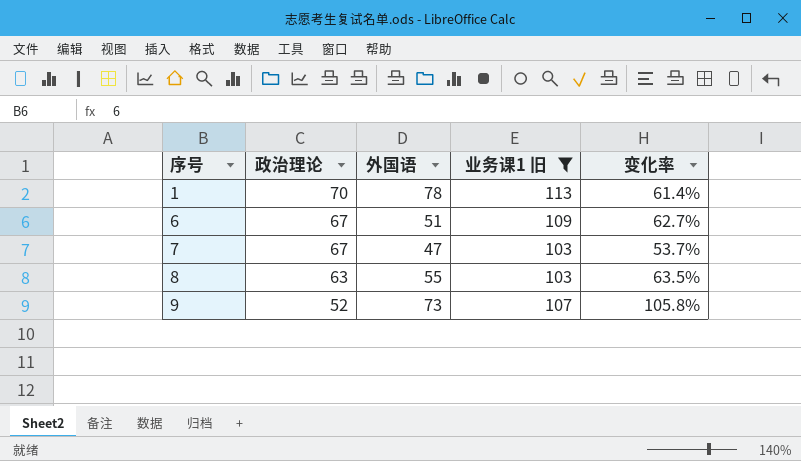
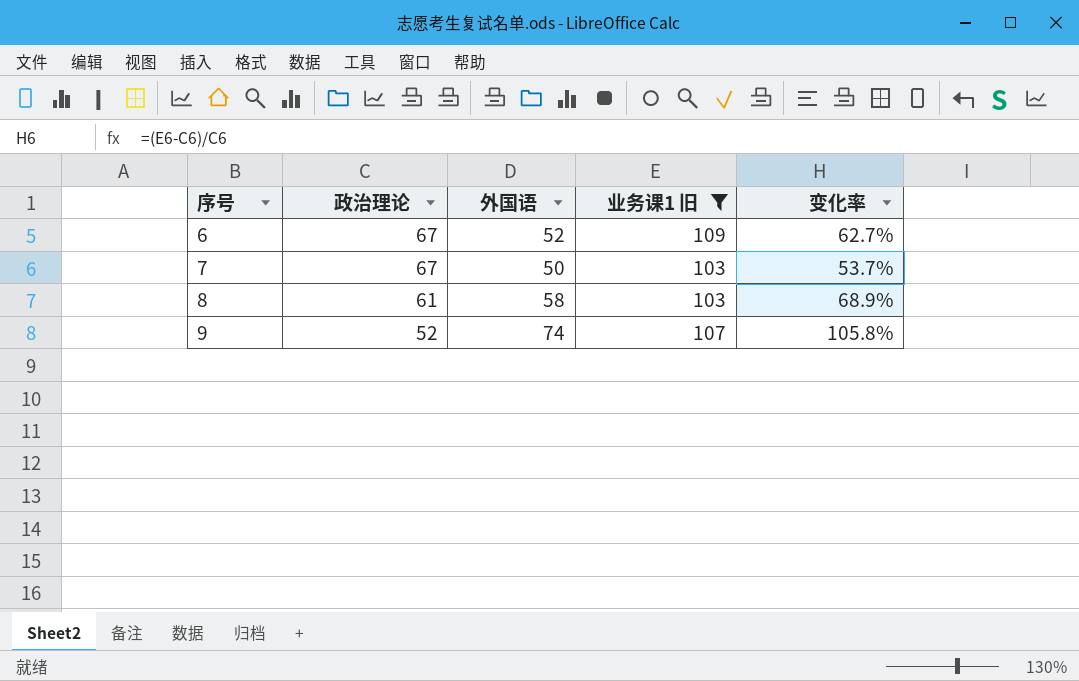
row 1: 70 | 78 | 113 | 61.4% -> none
6 | 外国语: 51 -> 52
7 | 外国语: 47 -> 50
8 | 政治理论: 63 -> 61
8 | 外国语: 55 -> 58
8 | 变化率: 63.5% -> 68.9%
9 | 外国语: 73 -> 74

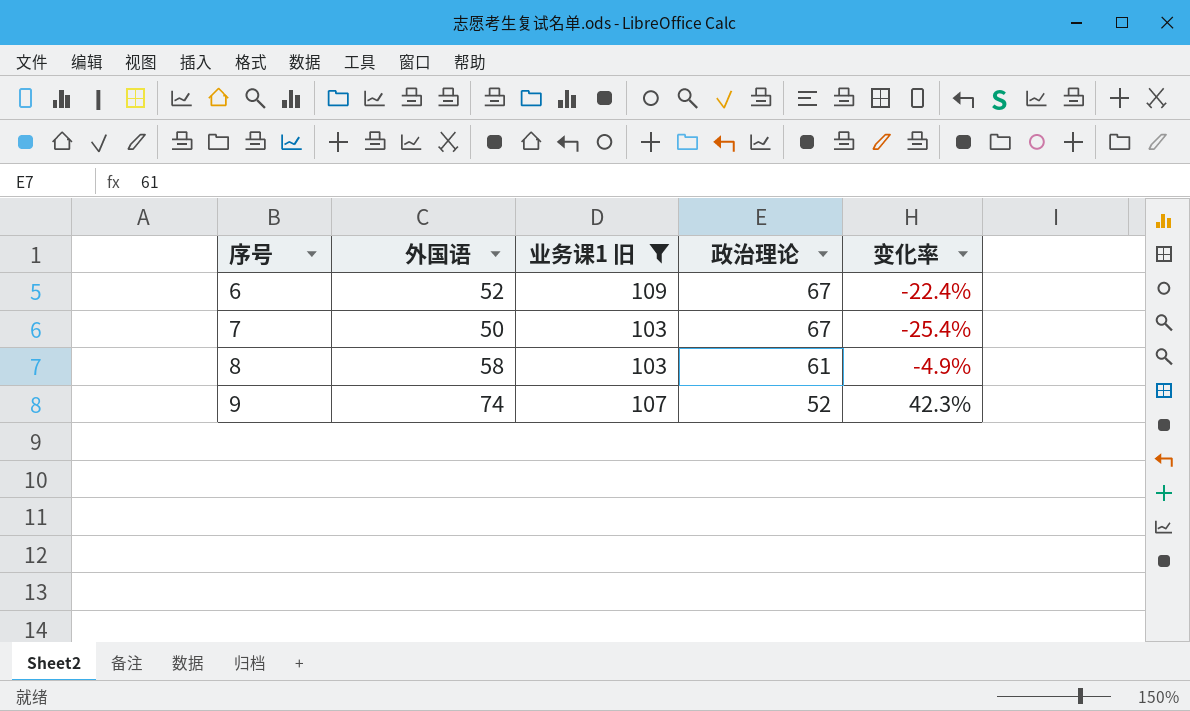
column 政治理论 | position: 2 -> 4
column 变化率 | formula: ([业务课1 旧] - [政治理论]) / [政治理论] -> ([外国语] - [政治理论]) / [政治理论]

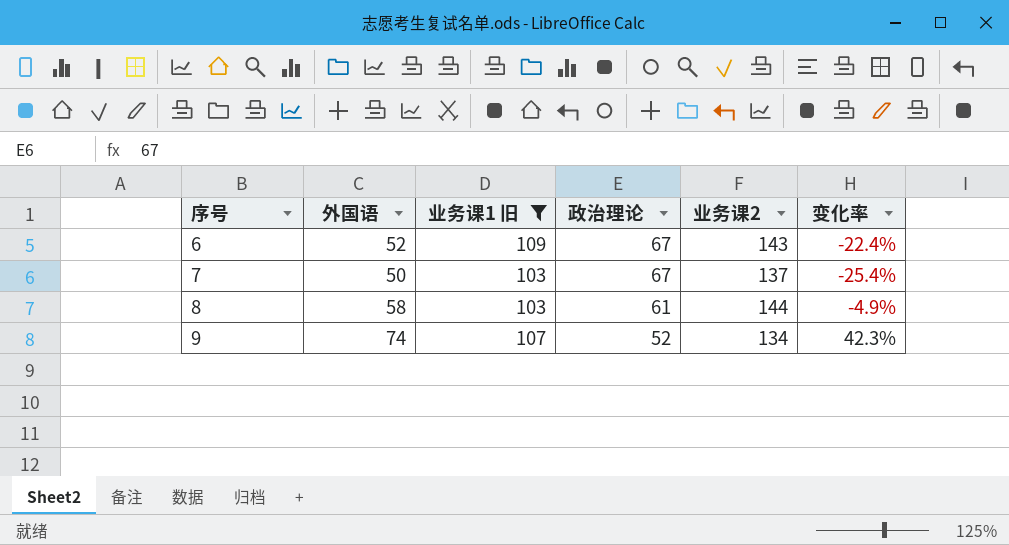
column 业务课2 | position: none -> 5

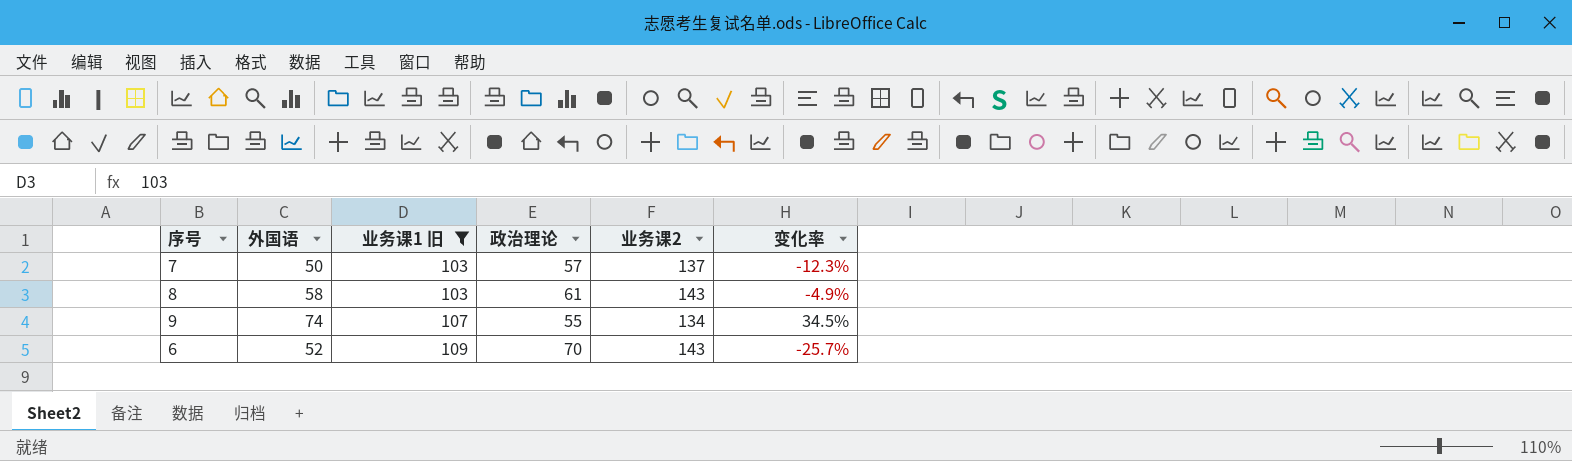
row order: 序号 ascending -> 业务课1 旧 ascending
7 | 政治理论: 67 -> 57
7 | 变化率: -25.4% -> -12.3%
8 | 业务课2: 144 -> 143
9 | 政治理论: 52 -> 55
9 | 变化率: 42.3% -> 34.5%
6 | 政治理论: 67 -> 70
6 | 变化率: -22.4% -> -25.7%

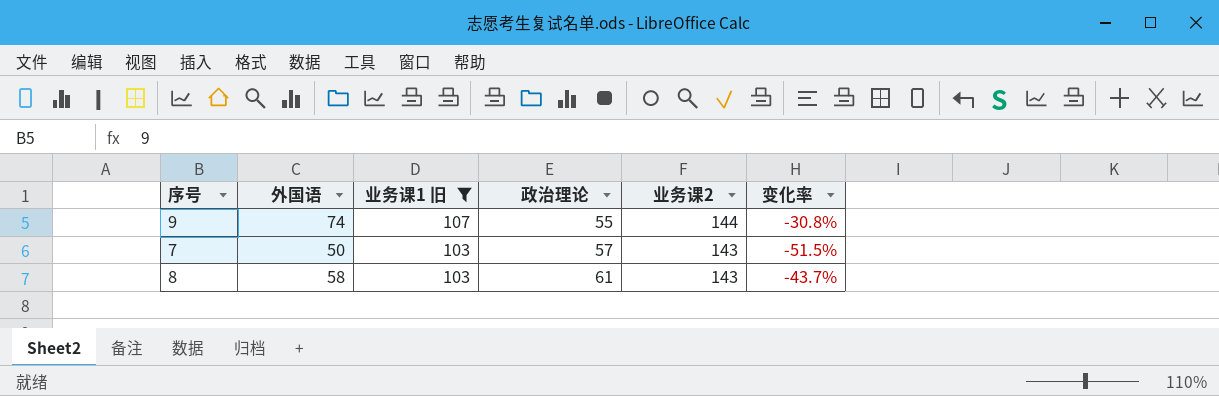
row order: 业务课1 旧 ascending -> 业务课1 旧 descending
column 变化率 | formula: ([外国语] - [政治理论]) / [政治理论] -> ([外国语] - [业务课1 旧]) / [业务课1 旧]
row 6: 52 | 109 | 70 | 143 | -25.7% -> none
9 | 业务课2: 134 -> 144
7 | 业务课2: 137 -> 143

